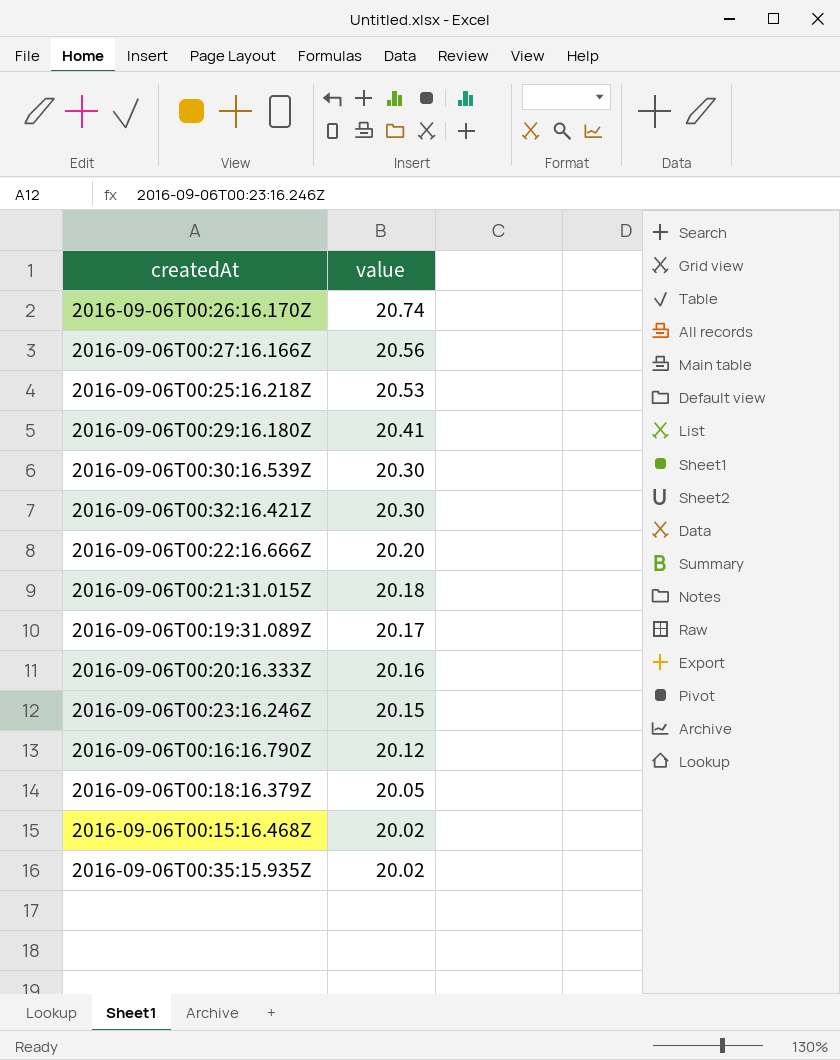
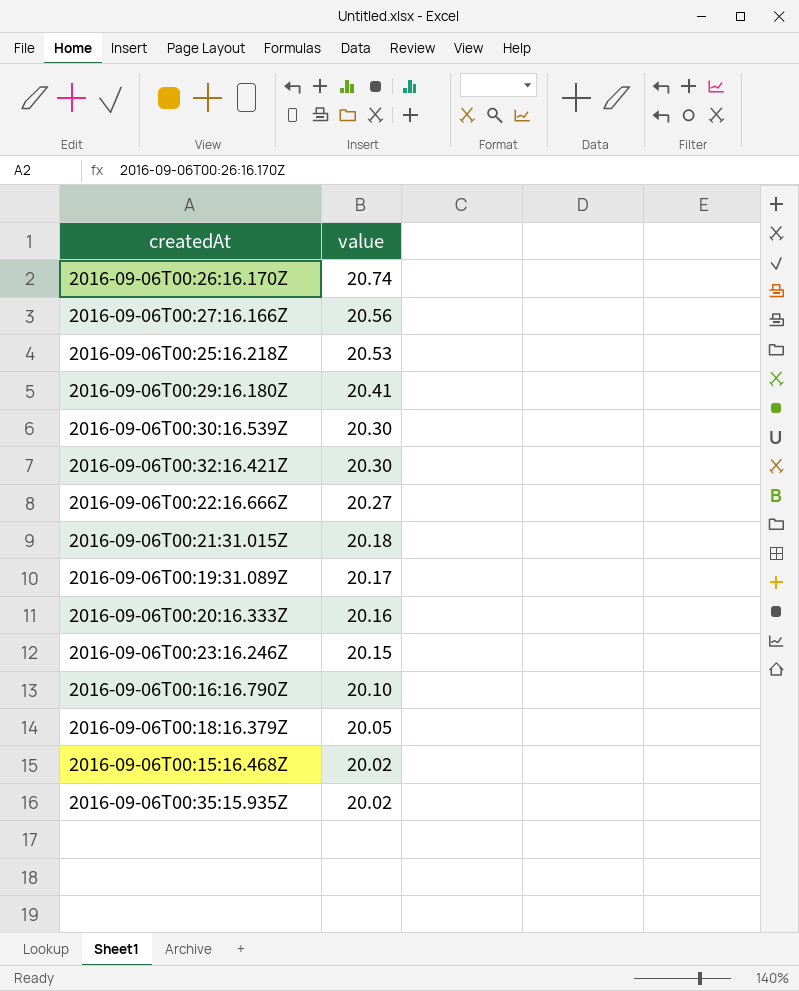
2016-09-06T00:22:16.666Z | value: 20.20 -> 20.27
2016-09-06T00:16:16.790Z | value: 20.12 -> 20.10

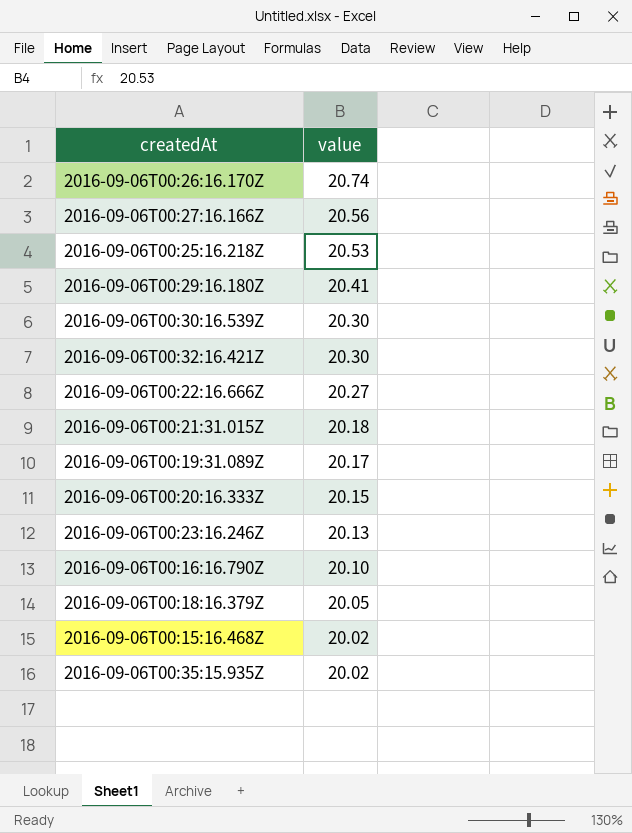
2016-09-06T00:20:16.333Z | value: 20.16 -> 20.15
2016-09-06T00:23:16.246Z | value: 20.15 -> 20.13

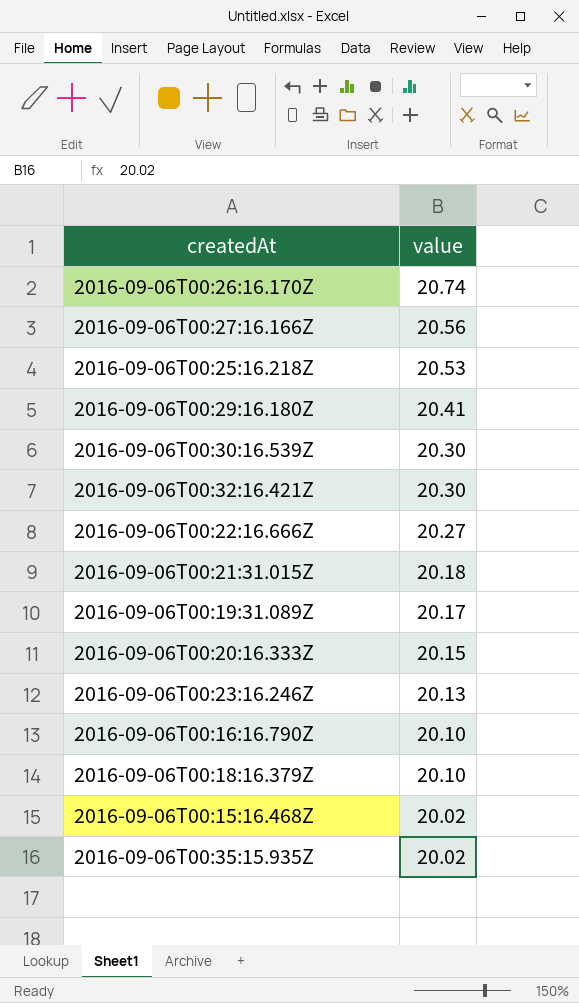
2016-09-06T00:18:16.379Z | value: 20.05 -> 20.10

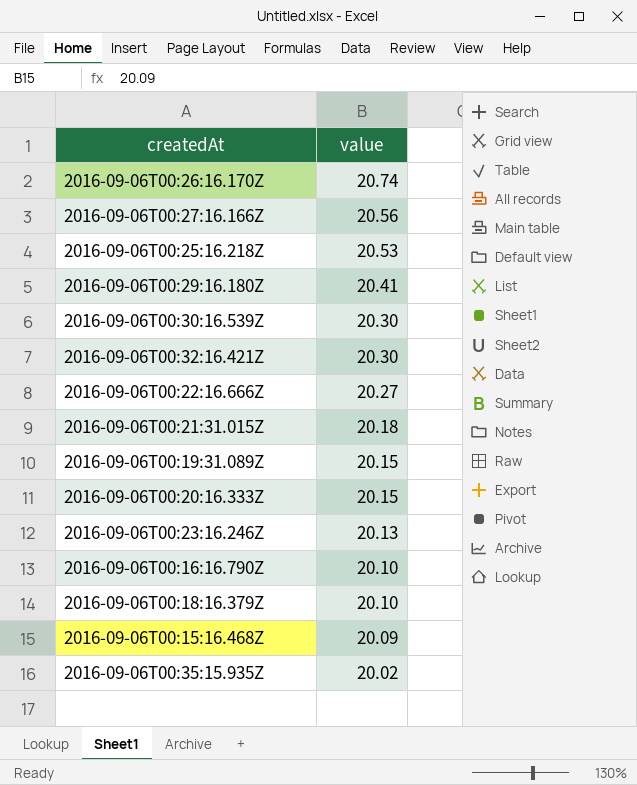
2016-09-06T00:19:31.089Z | value: 20.17 -> 20.15
2016-09-06T00:15:16.468Z | value: 20.02 -> 20.09

